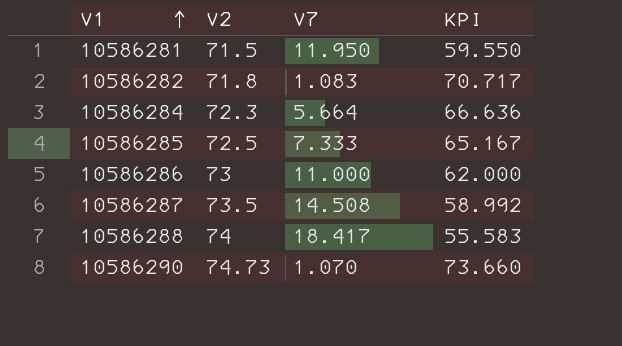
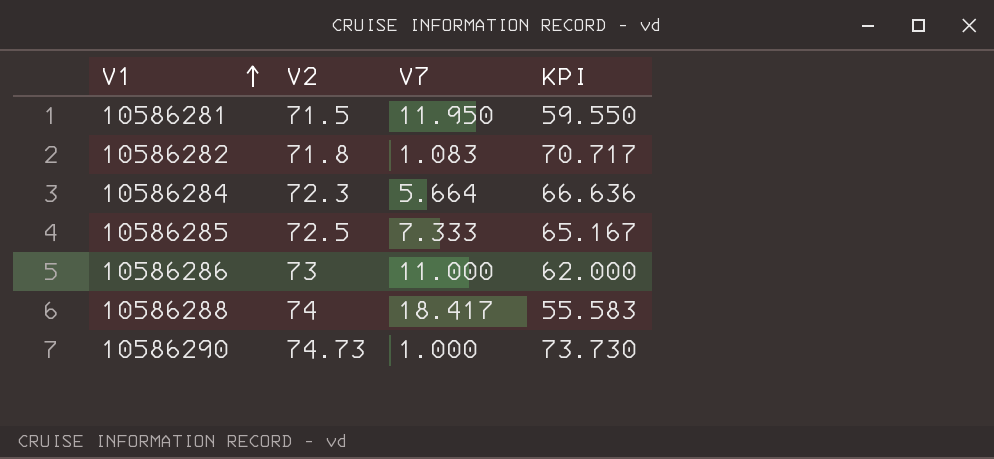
row 10586287: 73.5 | 14.508 | 58.992 -> none
10586290 | V7: 1.070 -> 1.000
10586290 | KPI: 73.660 -> 73.730

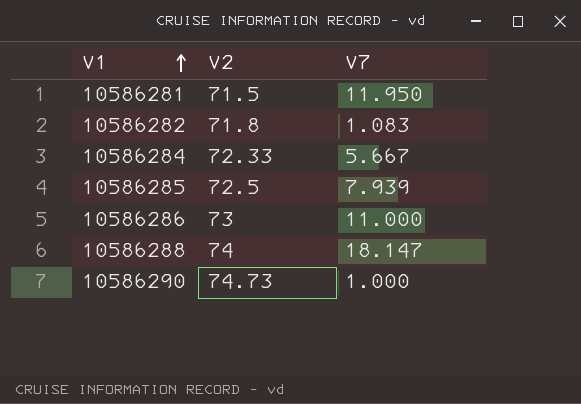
column KPI | formula: [V2] - [V7] -> none
10586284 | V2: 72.3 -> 72.33
10586284 | V7: 5.664 -> 5.667
10586285 | V7: 7.333 -> 7.939
10586288 | V7: 18.417 -> 18.147

